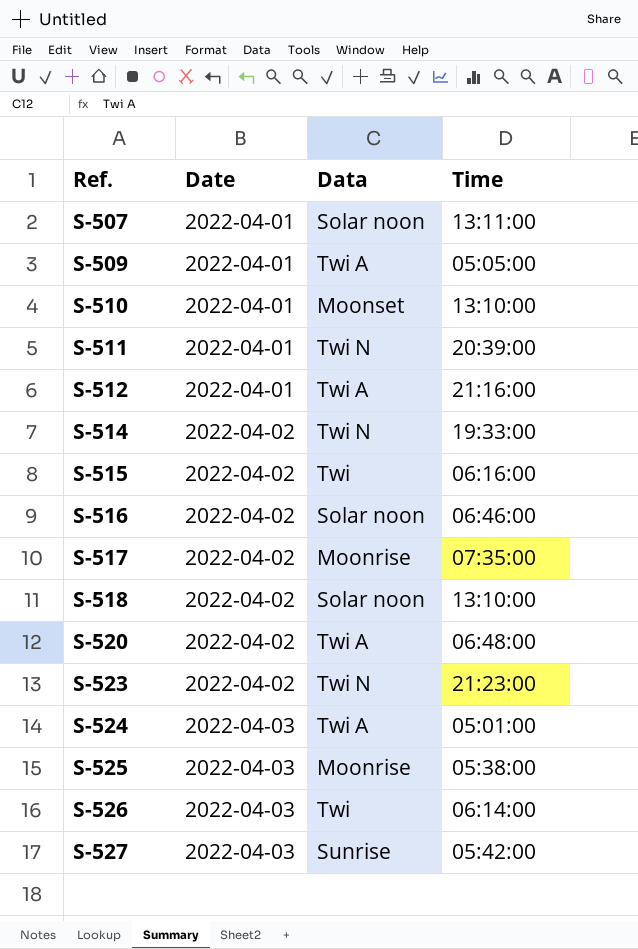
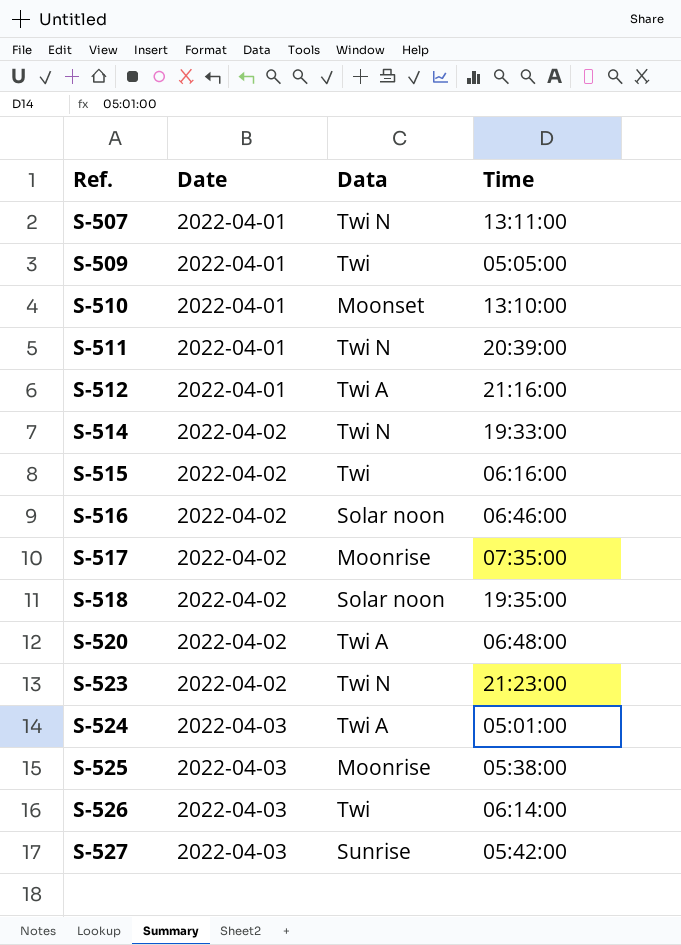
S-507 | Data: Solar noon -> Twi N
S-509 | Data: Twi A -> Twi
S-518 | Time: 13:10:00 -> 19:35:00

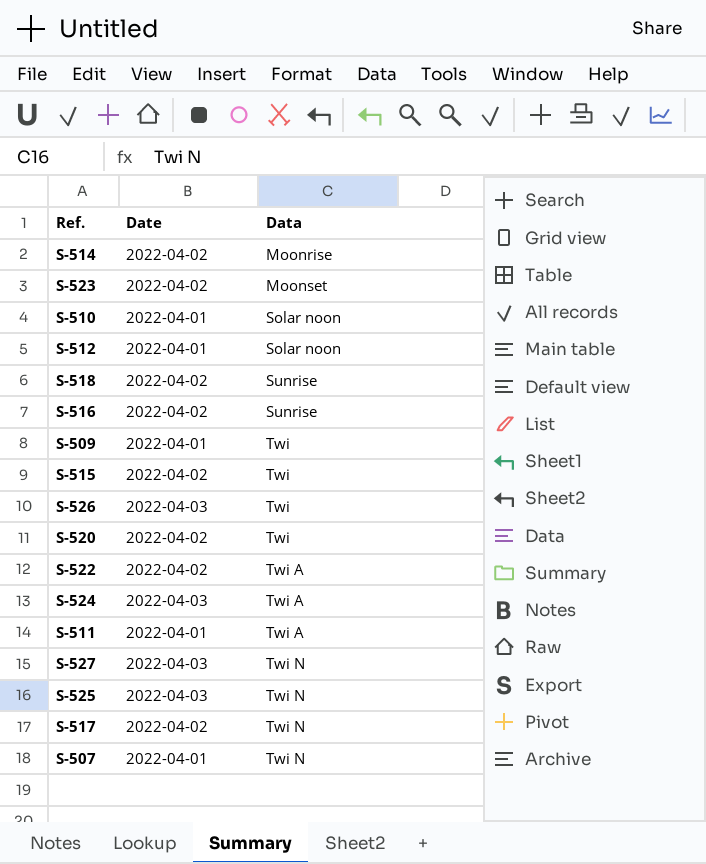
row order: Ref. ascending -> Data ascending
column Time | position: 4 -> none
S-514 | Data: Twi N -> Moonrise
S-523 | Data: Twi N -> Moonset
S-510 | Data: Moonset -> Solar noon
S-512 | Data: Twi A -> Solar noon
S-518 | Data: Solar noon -> Sunrise
S-516 | Data: Solar noon -> Sunrise
S-520 | Data: Twi A -> Twi
row S-522: none -> 2022-04-02 | Twi A
S-511 | Data: Twi N -> Twi A
S-527 | Data: Sunrise -> Twi N
S-525 | Data: Moonrise -> Twi N
S-517 | Data: Moonrise -> Twi N

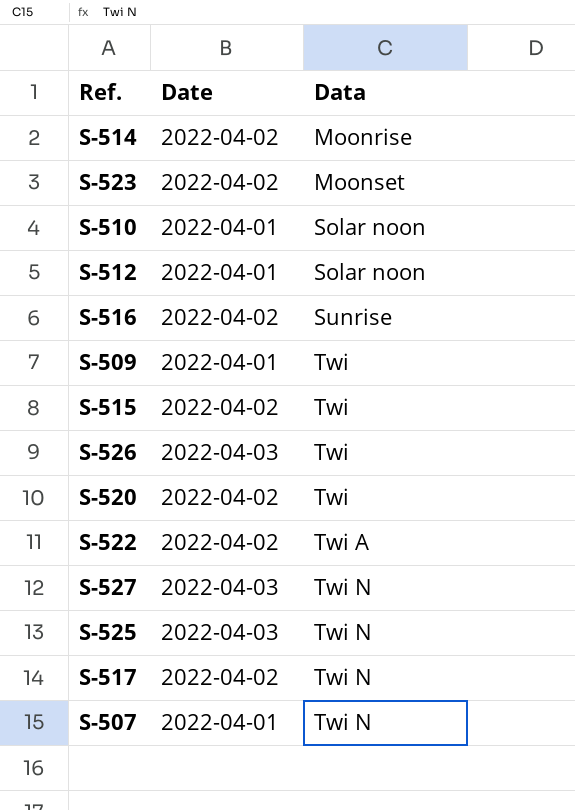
row S-518: 2022-04-02 | Sunrise -> none
row S-524: 2022-04-03 | Twi A -> none
row S-511: 2022-04-01 | Twi A -> none

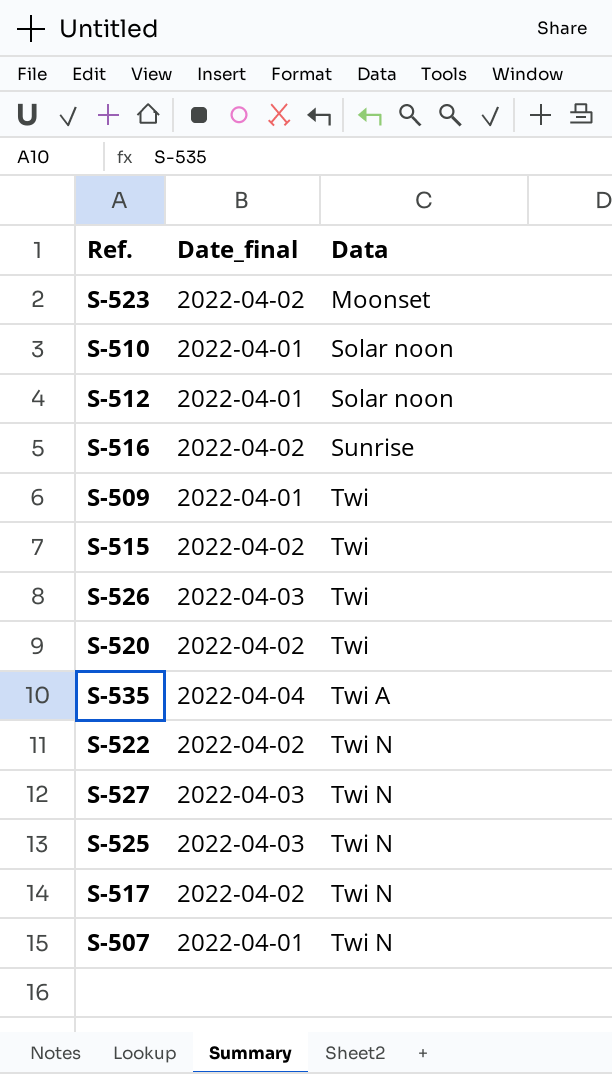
column name: Date -> Date_final
row S-514: 2022-04-02 | Moonrise -> none
row S-535: none -> 2022-04-04 | Twi A
S-522 | Data: Twi A -> Twi N

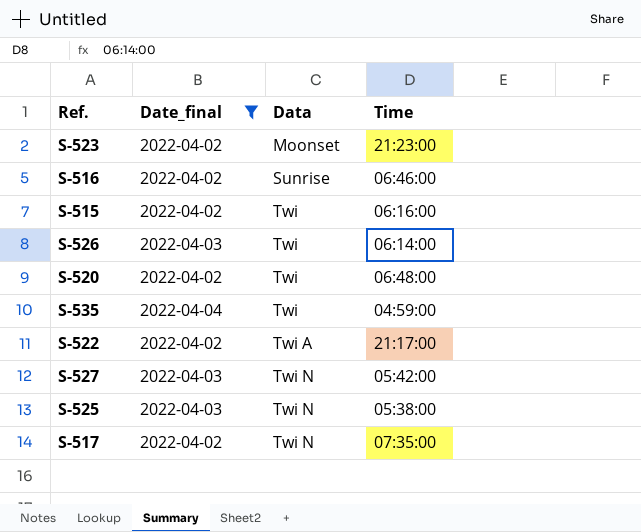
filter: none -> Date_final != 2022-04-01
column Time | position: none -> 4
S-535 | Data: Twi A -> Twi
S-522 | Data: Twi N -> Twi A

